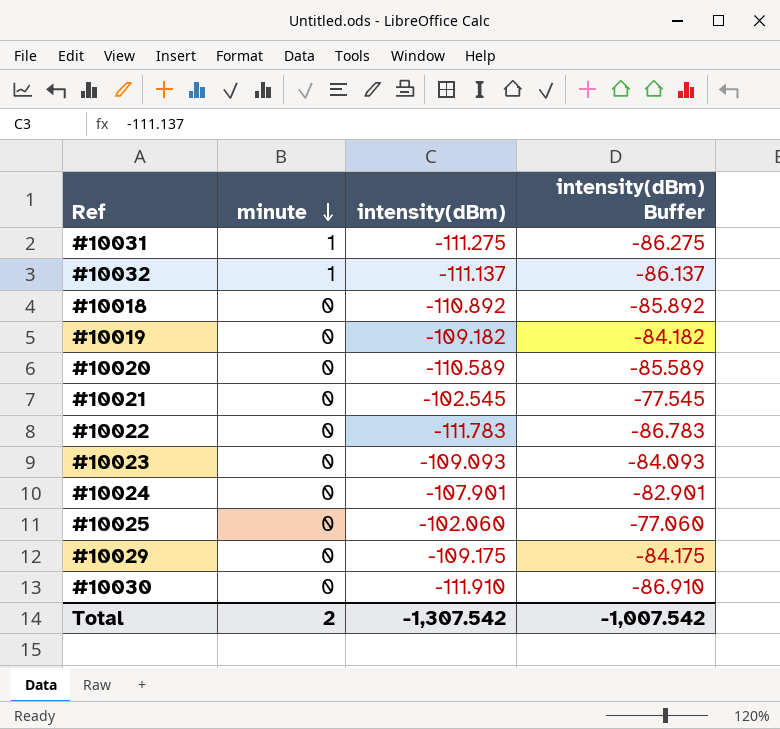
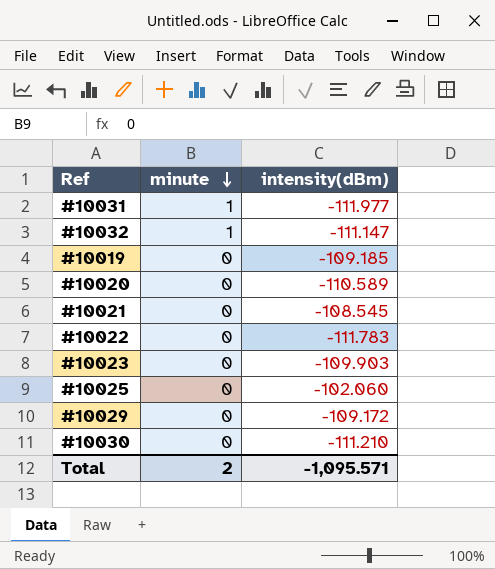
column intensity(dBm) Buffer | formula: [intensity(dBm)] + 25 -> none
row #10018: 0 | -110.892 | -85.892 -> none
row #10024: 0 | -107.901 | -82.901 -> none
#10031 | intensity(dBm): -111.275 -> -111.977
#10032 | intensity(dBm): -111.137 -> -111.147
#10019 | intensity(dBm): -109.182 -> -109.185
#10021 | intensity(dBm): -102.545 -> -108.545
#10023 | intensity(dBm): -109.093 -> -109.903
#10029 | intensity(dBm): -109.175 -> -109.172
#10030 | intensity(dBm): -111.910 -> -111.210
Total | intensity(dBm): -1,307.542 -> -1,095.571

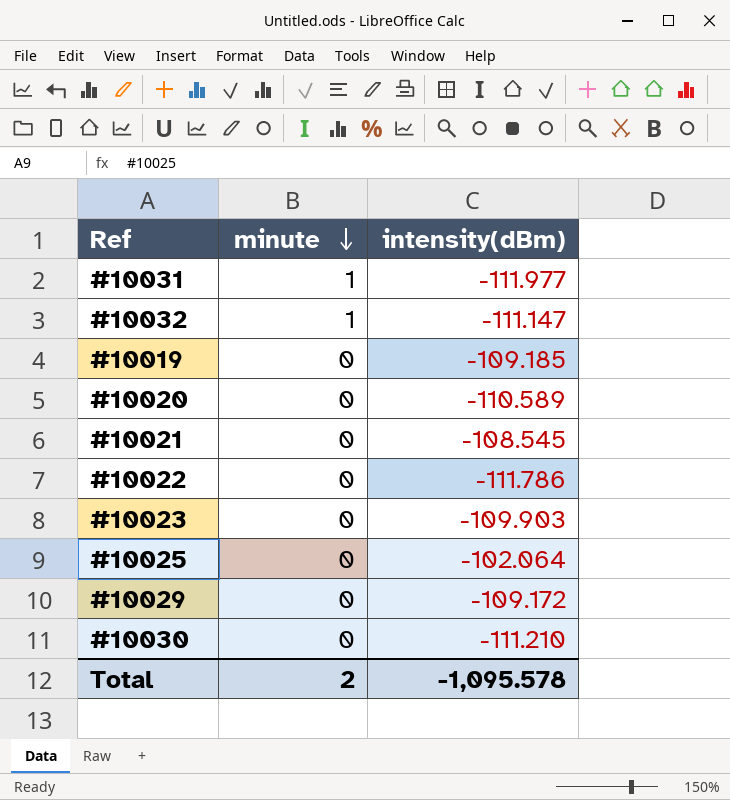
#10022 | intensity(dBm): -111.783 -> -111.786
#10025 | intensity(dBm): -102.060 -> -102.064
Total | intensity(dBm): -1,095.571 -> -1,095.578

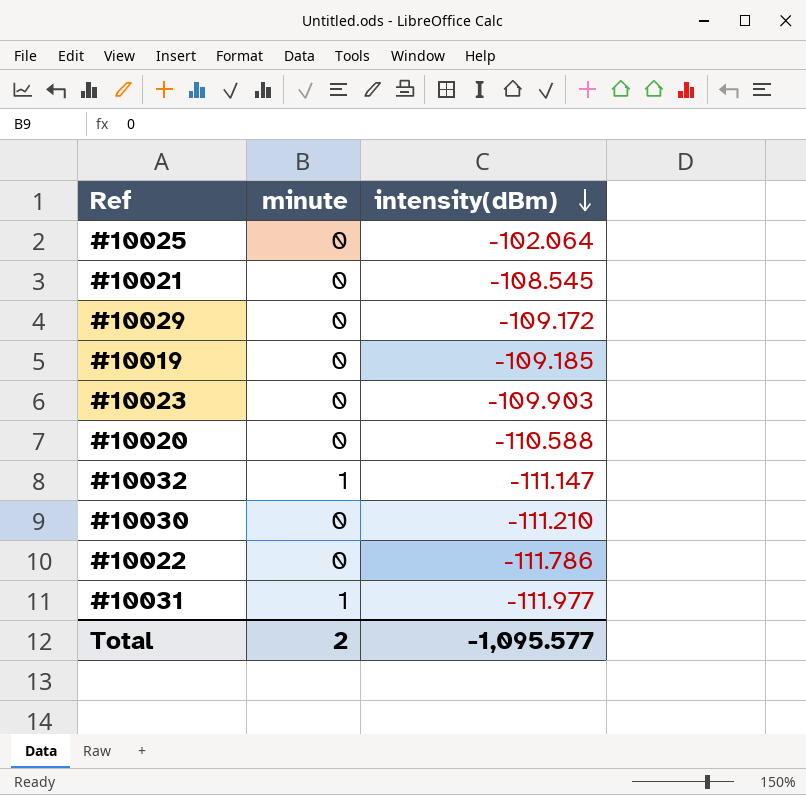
row order: minute descending -> intensity(dBm) descending
#10020 | intensity(dBm): -110.589 -> -110.588
Total | intensity(dBm): -1,095.578 -> -1,095.577

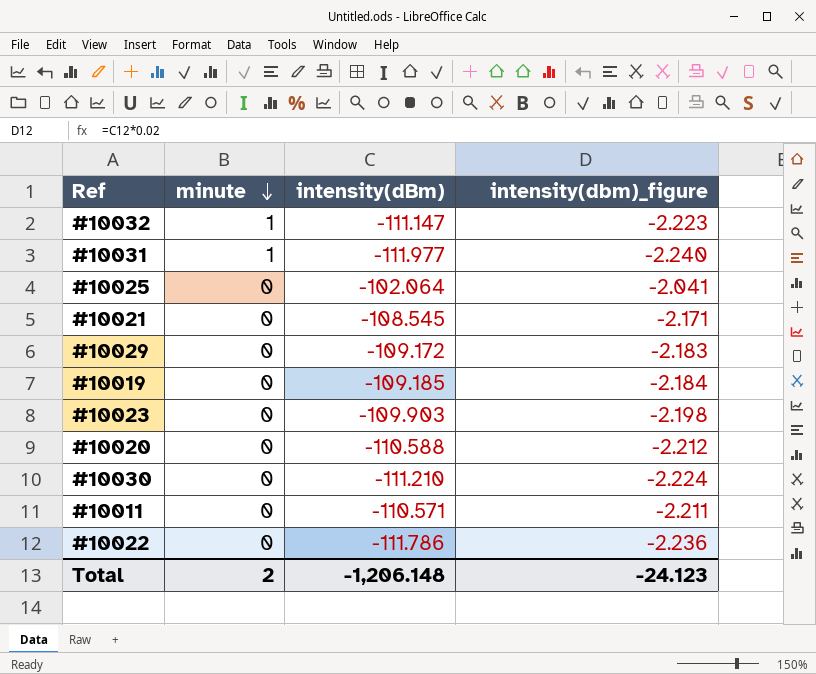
row order: intensity(dBm) descending -> minute descending
column intensity(dbm)_figure | formula: none -> [intensity(dBm)] * 0.02
row #10011: none -> 0 | -110.571 | -2.211
Total | intensity(dBm): -1,095.577 -> -1,206.148

